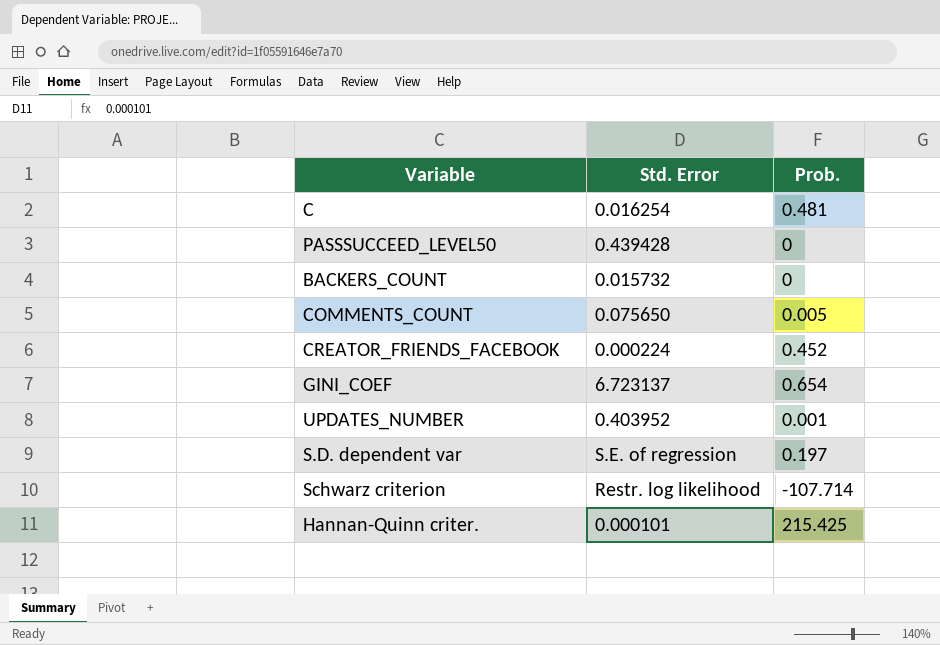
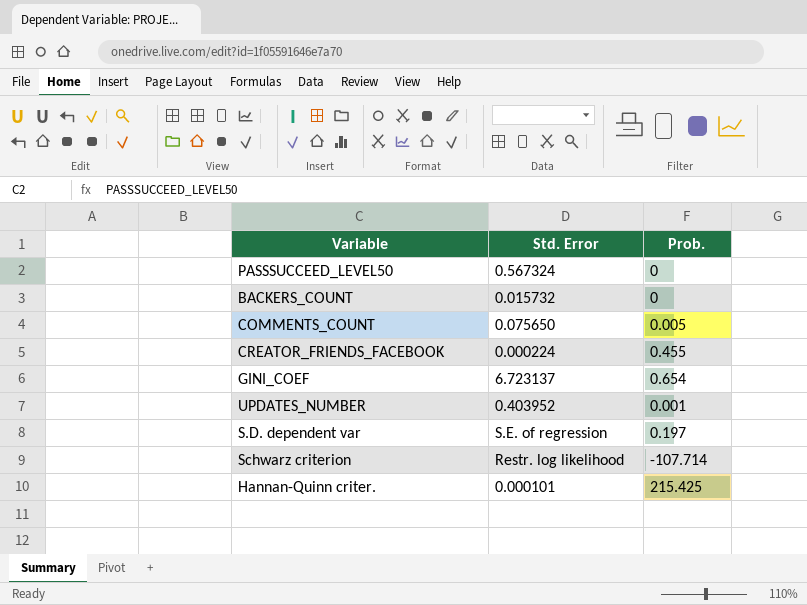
row C: 0.016254 | 0.481 -> none
PASSSUCCEED_LEVEL50 | Std. Error: 0.439428 -> 0.567324
CREATOR_FRIENDS_FACEBOOK | Prob.: 0.452 -> 0.455

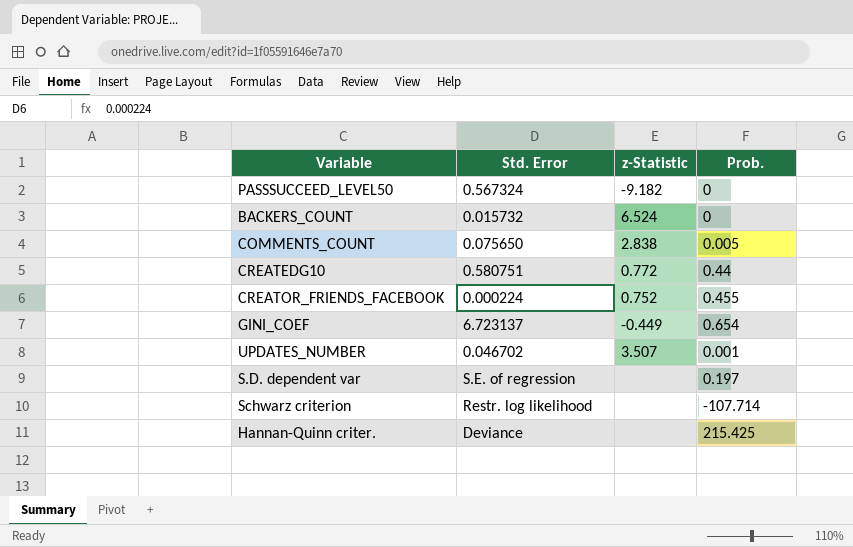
column z-Statistic | position: none -> 3
row CREATEDG10: none -> 0.580751 | 0.772 | 0.44
UPDATES_NUMBER | Std. Error: 0.403952 -> 0.046702
Hannan-Quinn criter. | Std. Error: 0.000101 -> Deviance

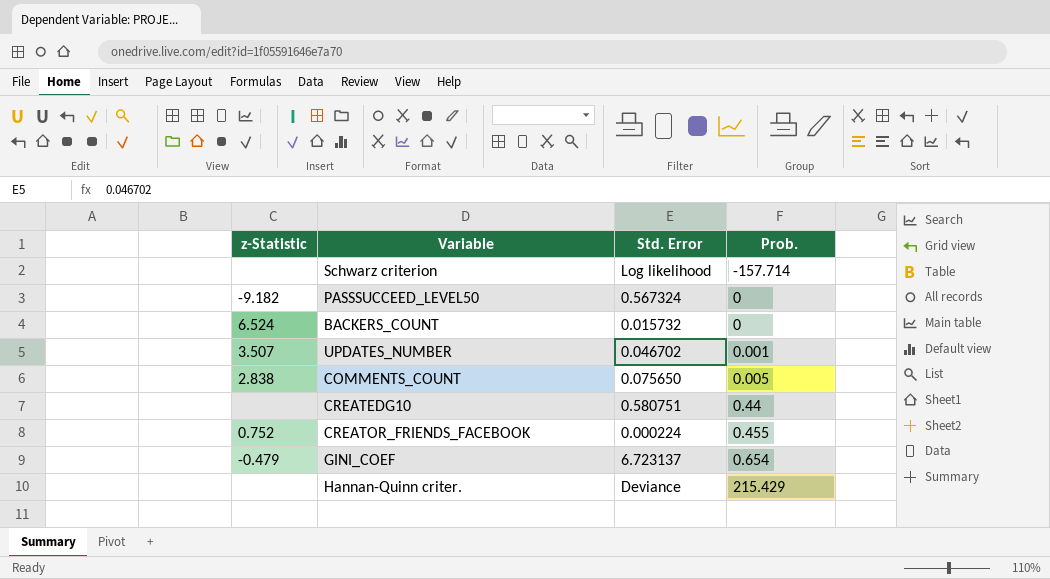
row order: none -> Prob. ascending
column z-Statistic | position: 3 -> 1
row S.D. dependent var: S.E. of regression | none | 0.197 -> none
Schwarz criterion | Std. Error: Restr. log likelihood -> Log likelihood
Schwarz criterion | Prob.: -107.714 -> -157.714
CREATEDG10 | z-Statistic: 0.772 -> none
GINI_COEF | z-Statistic: -0.449 -> -0.479
Hannan-Quinn criter. | Prob.: 215.425 -> 215.429

